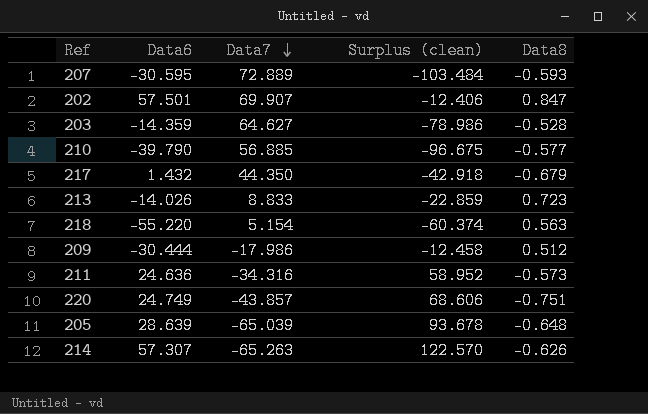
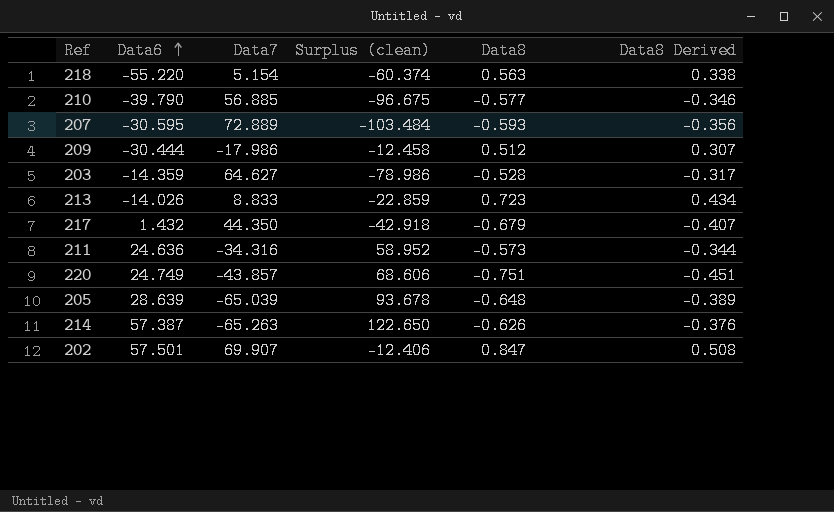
row order: Data7 descending -> Data6 ascending
column Data8 Derived | formula: none -> [Data8] * 0.6
214 | Data6: 57.307 -> 57.387
214 | Surplus (clean): 122.570 -> 122.650

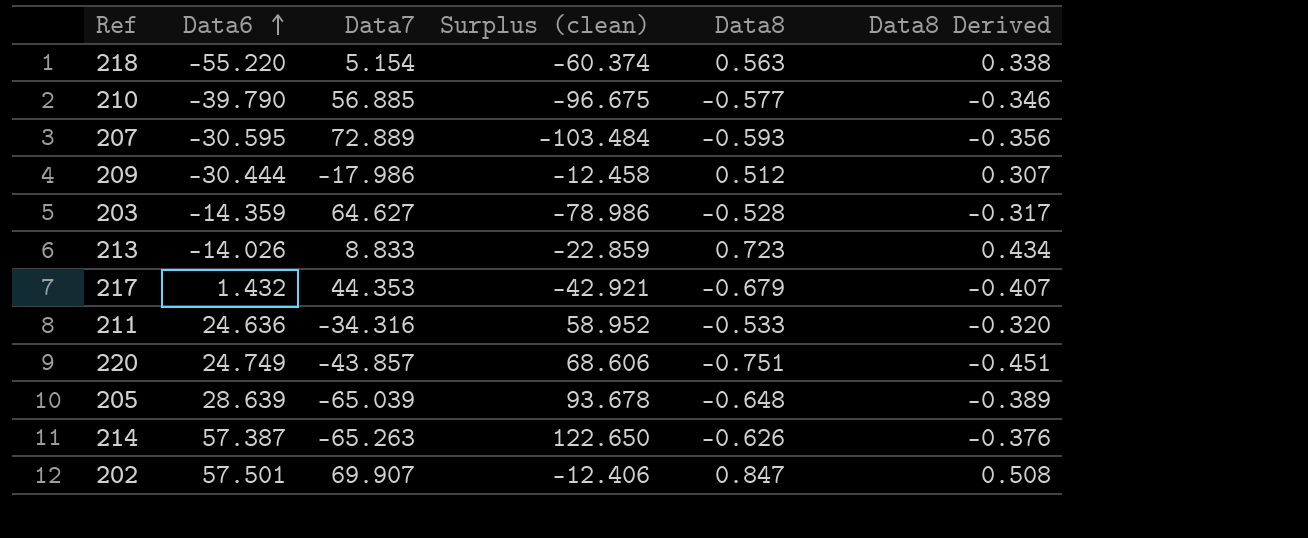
217 | Data7: 44.350 -> 44.353
217 | Surplus (clean): -42.918 -> -42.921
211 | Data8: -0.573 -> -0.533
211 | Data8 Derived: -0.344 -> -0.320

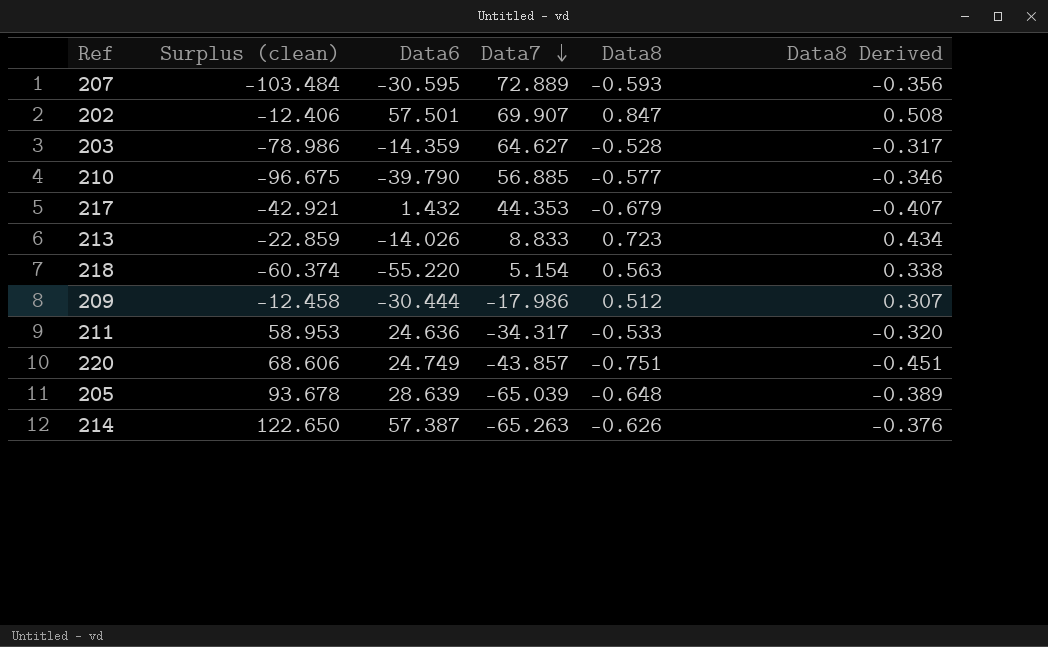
row order: Data6 ascending -> Data7 descending
column Surplus (clean) | position: 4 -> 2
211 | Surplus (clean): 58.952 -> 58.953
211 | Data7: -34.316 -> -34.317

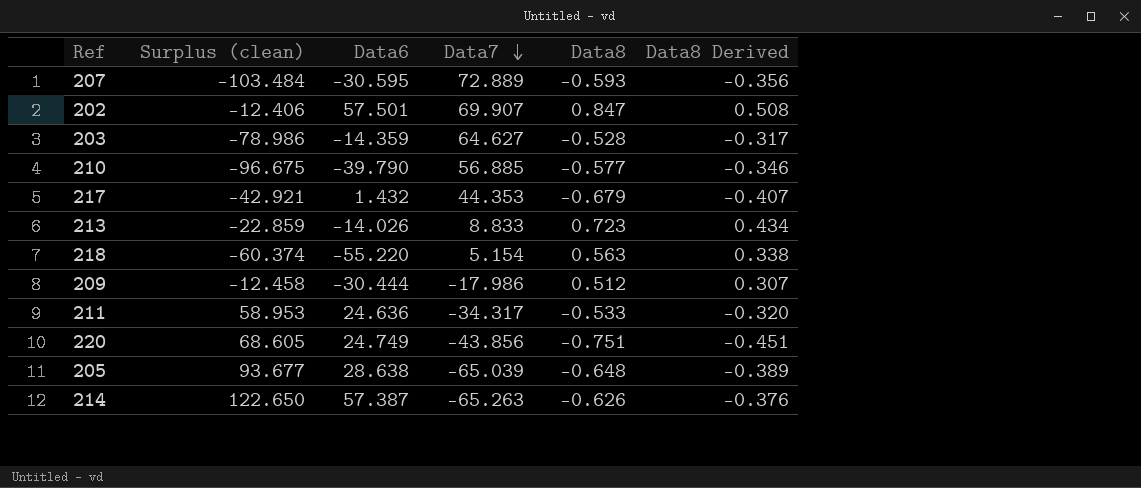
220 | Surplus (clean): 68.606 -> 68.605
220 | Data7: -43.857 -> -43.856
205 | Surplus (clean): 93.678 -> 93.677
205 | Data6: 28.639 -> 28.638

